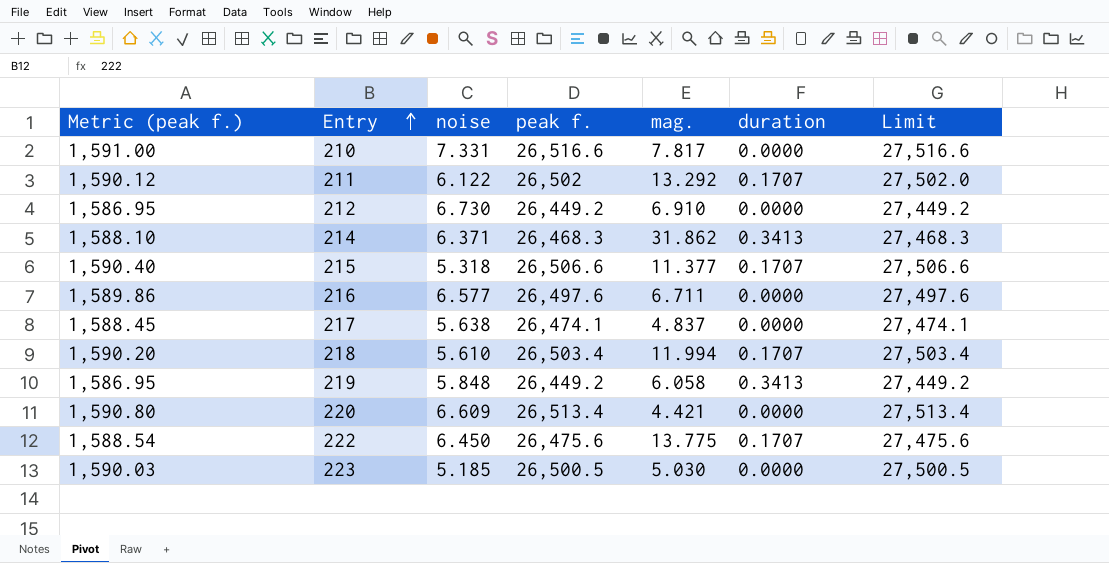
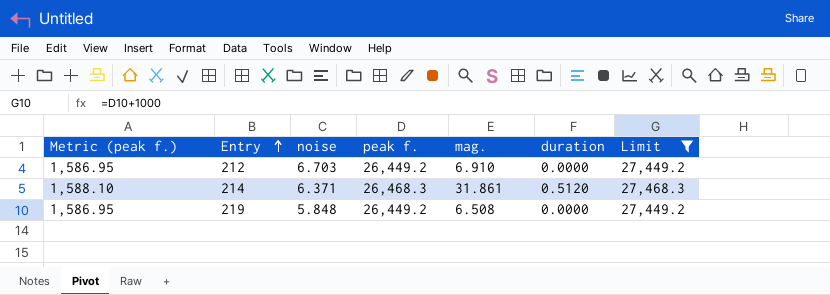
filter: none -> Limit <= 27,468.3
212 | noise: 6.730 -> 6.703
214 | mag.: 31.862 -> 31.861
214 | duration: 0.3413 -> 0.5120
219 | mag.: 6.058 -> 6.508
219 | duration: 0.3413 -> 0.0000

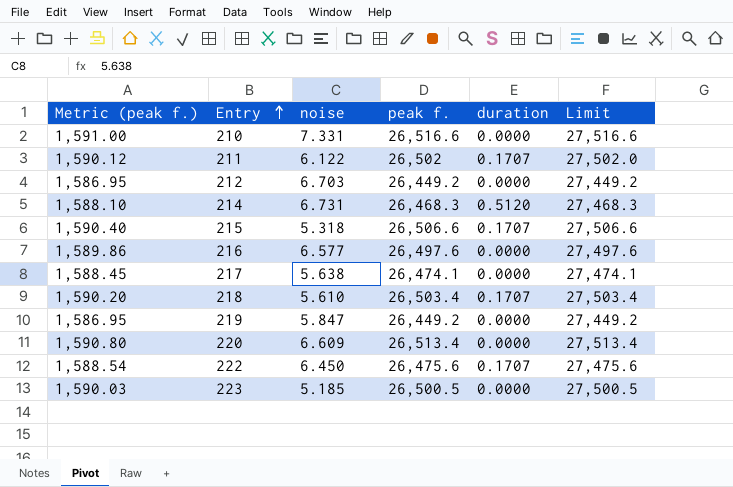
filter: Limit <= 27,468.3 -> none
column mag. | position: 5 -> none
214 | noise: 6.371 -> 6.731
219 | noise: 5.848 -> 5.847

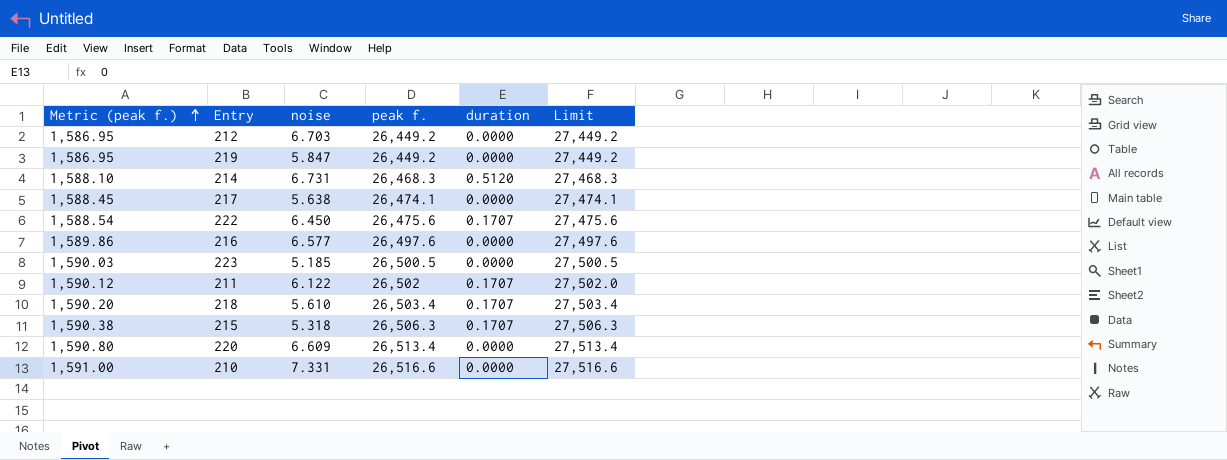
row order: Entry ascending -> Metric (peak f.) ascending
215 | Metric (peak f.): 1,590.40 -> 1,590.38
215 | peak f.: 26,506.6 -> 26,506.3
215 | Limit: 27,506.6 -> 27,506.3

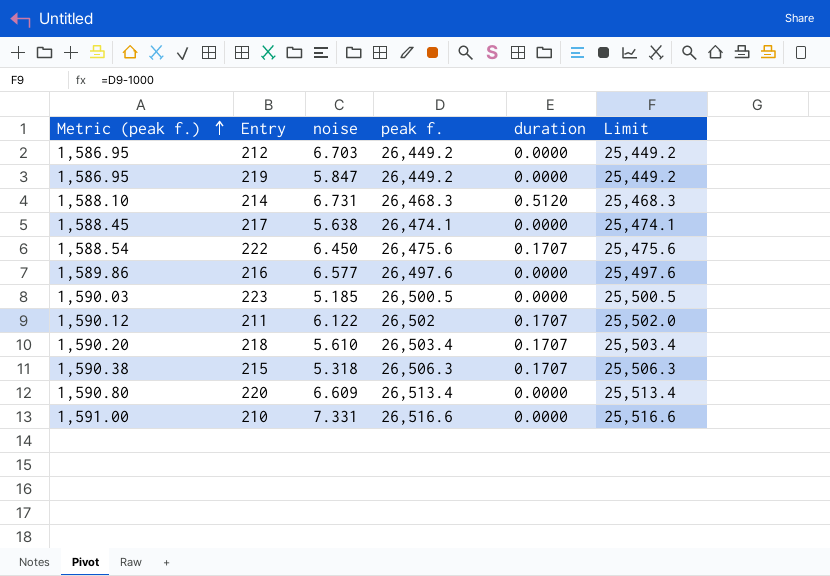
column Limit | formula: [peak f.] + 1000 -> [peak f.] - 1000

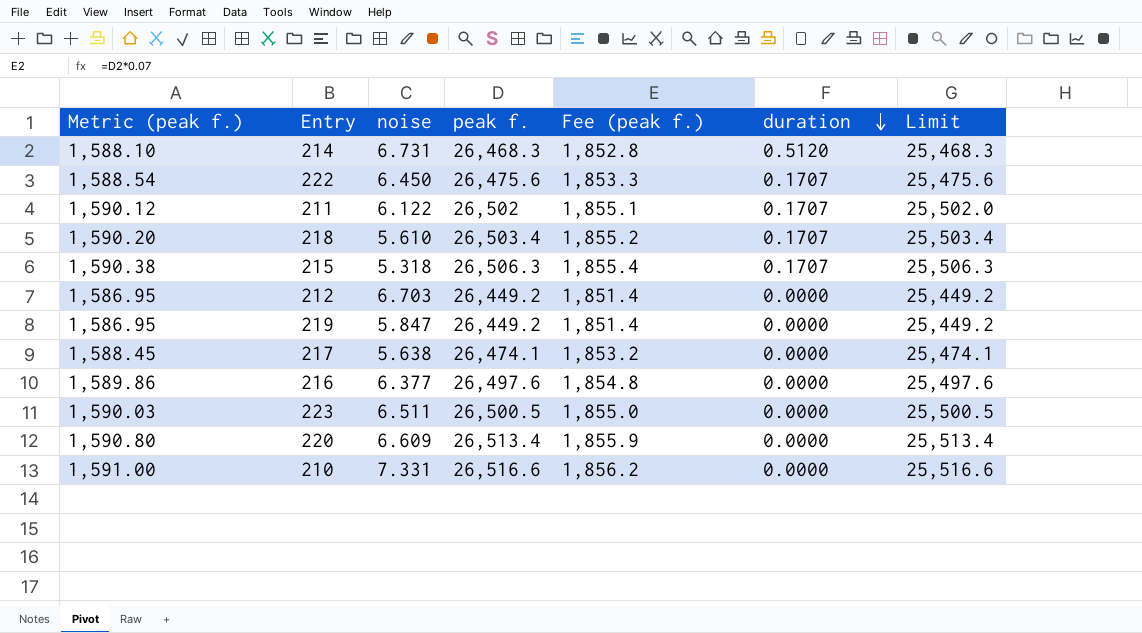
row order: Metric (peak f.) ascending -> duration descending
column Fee (peak f.) | formula: none -> [peak f.] * 0.07
216 | noise: 6.577 -> 6.377
223 | noise: 5.185 -> 6.511

